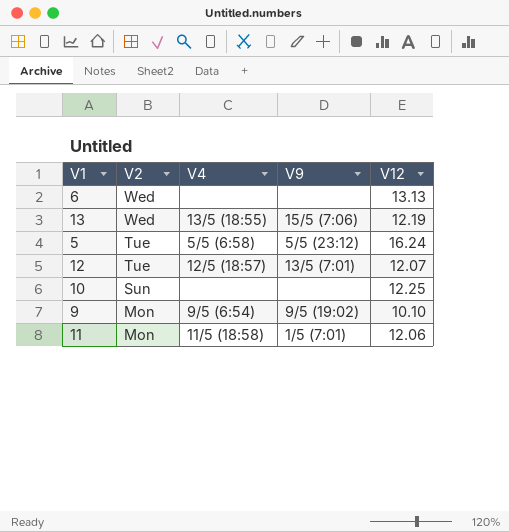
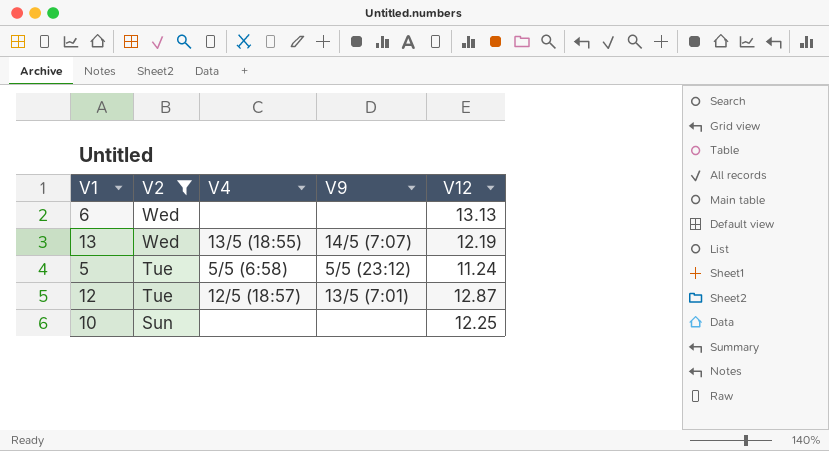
filter: none -> V2 != Mon
13 | V9: 15/5 (7:06) -> 14/5 (7:07)
5 | V12: 16.24 -> 11.24
12 | V12: 12.07 -> 12.87

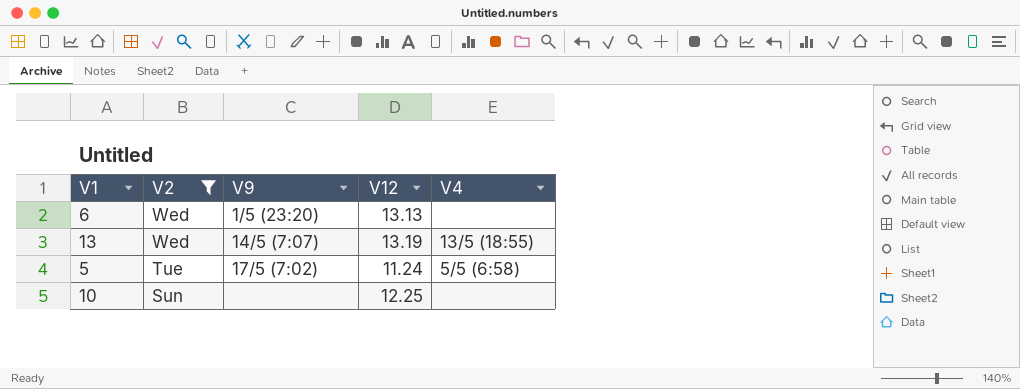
column V4 | position: 3 -> 5
row 12: Tue | 12/5 (18:57) | 13/5 (7:01) | 12.87 -> none
6 | V9: none -> 1/5 (23:20)
13 | V12: 12.19 -> 13.19
5 | V9: 5/5 (23:12) -> 17/5 (7:02)

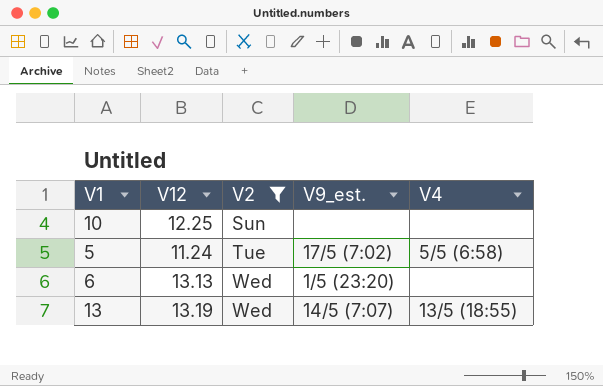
row order: V2 descending -> V2 ascending
column V12 | position: 4 -> 2
column name: V9 -> V9_est.

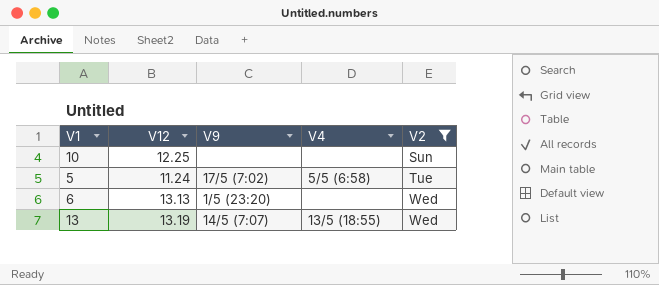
column name: V9_est. -> V9
column V2 | position: 3 -> 5

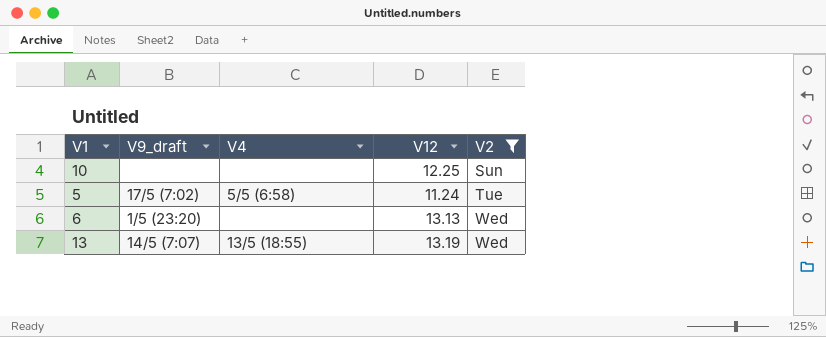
column name: V9 -> V9_draft
column V12 | position: 2 -> 4

